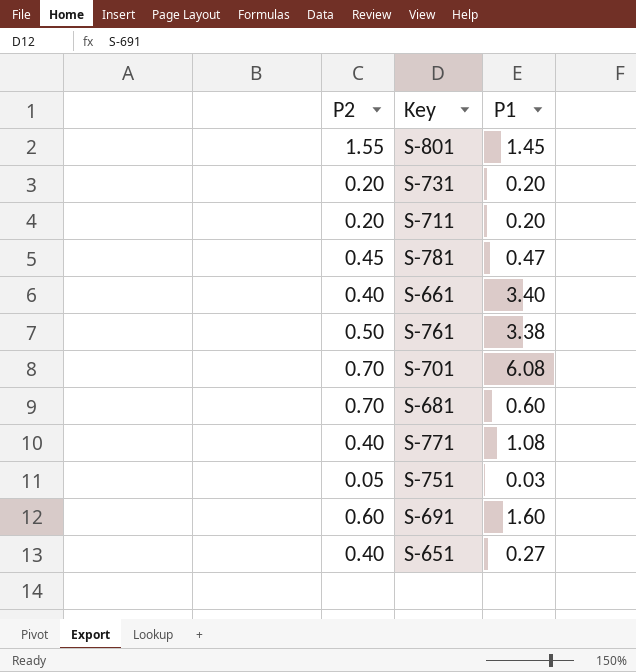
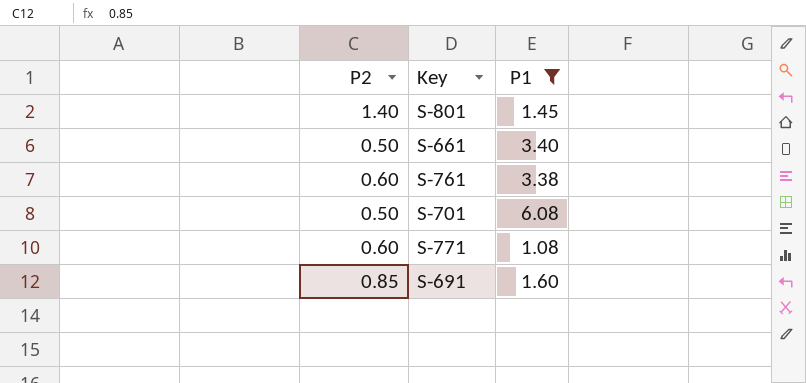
filter: none -> P1 >= 1.08
S-801 | P2: 1.55 -> 1.40
S-661 | P2: 0.40 -> 0.50
S-761 | P2: 0.50 -> 0.60
S-701 | P2: 0.70 -> 0.50
S-771 | P2: 0.40 -> 0.60
S-691 | P2: 0.60 -> 0.85

